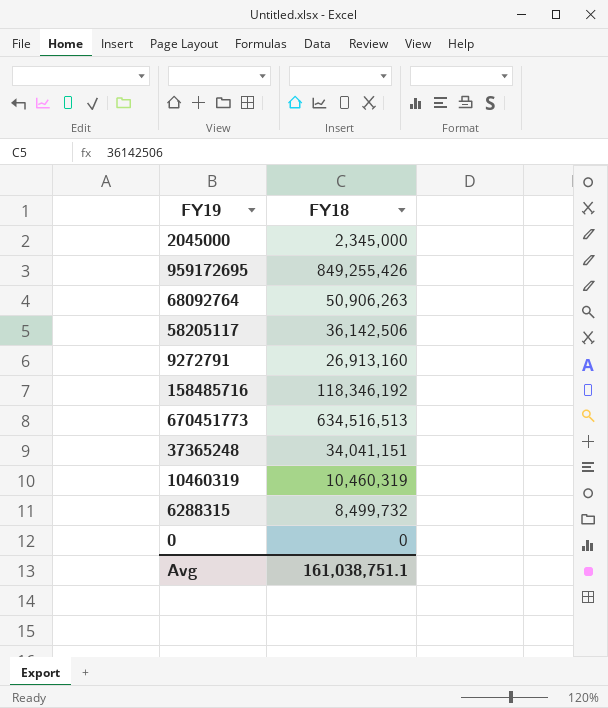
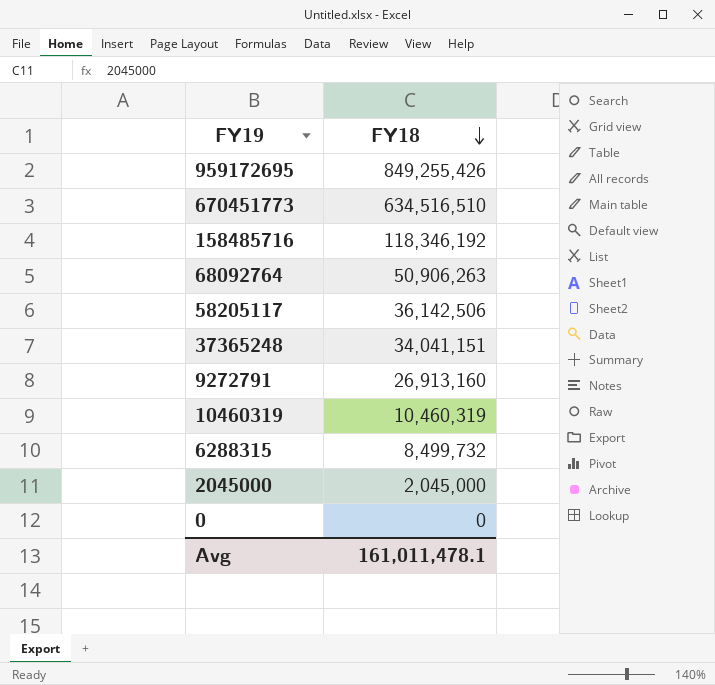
row order: none -> FY18 descending
670451773 | FY18: 634,516,513 -> 634,516,510
2045000 | FY18: 2,345,000 -> 2,045,000
Avg | FY18: 161,038,751.1 -> 161,011,478.1

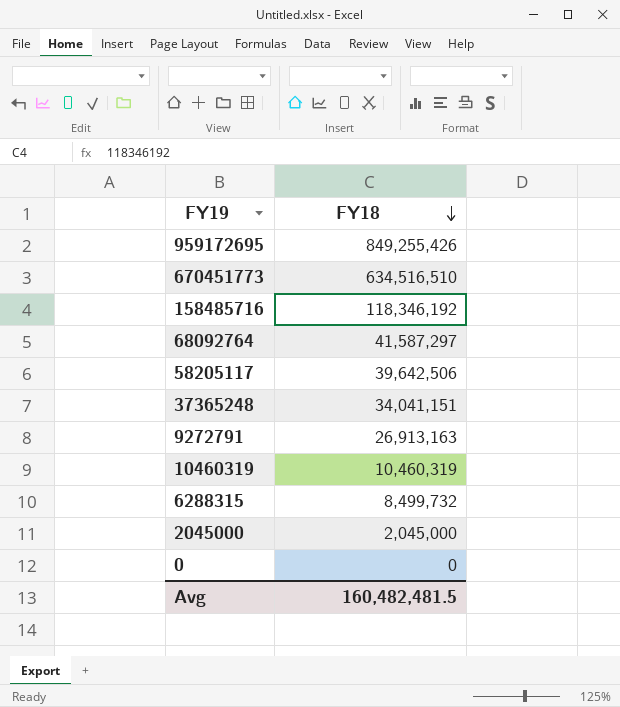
68092764 | FY18: 50,906,263 -> 41,587,297
58205117 | FY18: 36,142,506 -> 39,642,506
9272791 | FY18: 26,913,160 -> 26,913,163
Avg | FY18: 161,011,478.1 -> 160,482,481.5

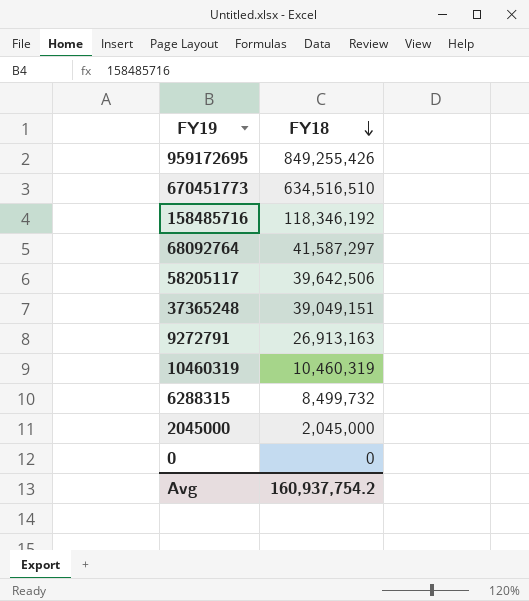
37365248 | FY18: 34,041,151 -> 39,049,151
Avg | FY18: 160,482,481.5 -> 160,937,754.2

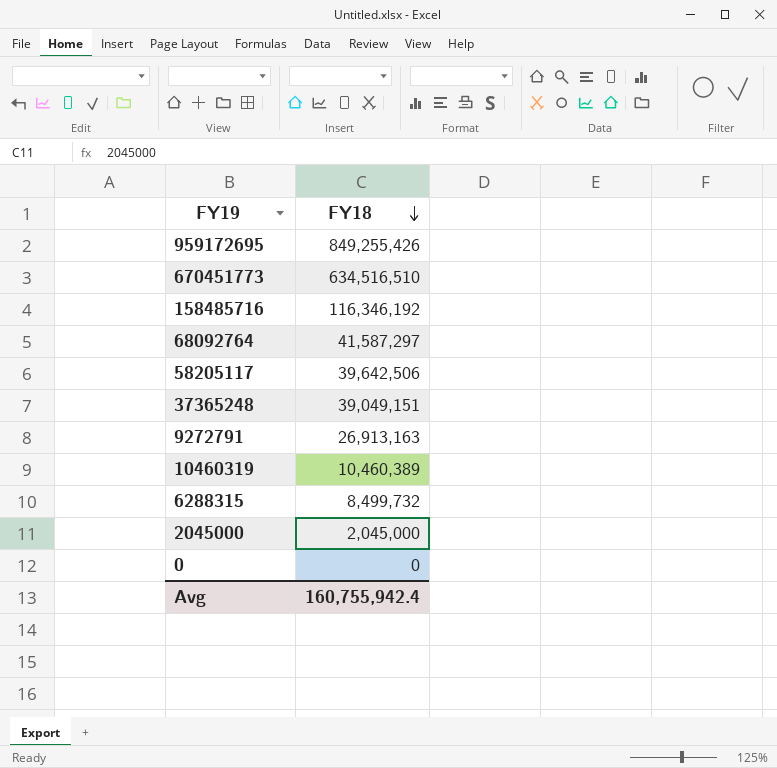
158485716 | FY18: 118,346,192 -> 116,346,192
10460319 | FY18: 10,460,319 -> 10,460,389
Avg | FY18: 160,937,754.2 -> 160,755,942.4

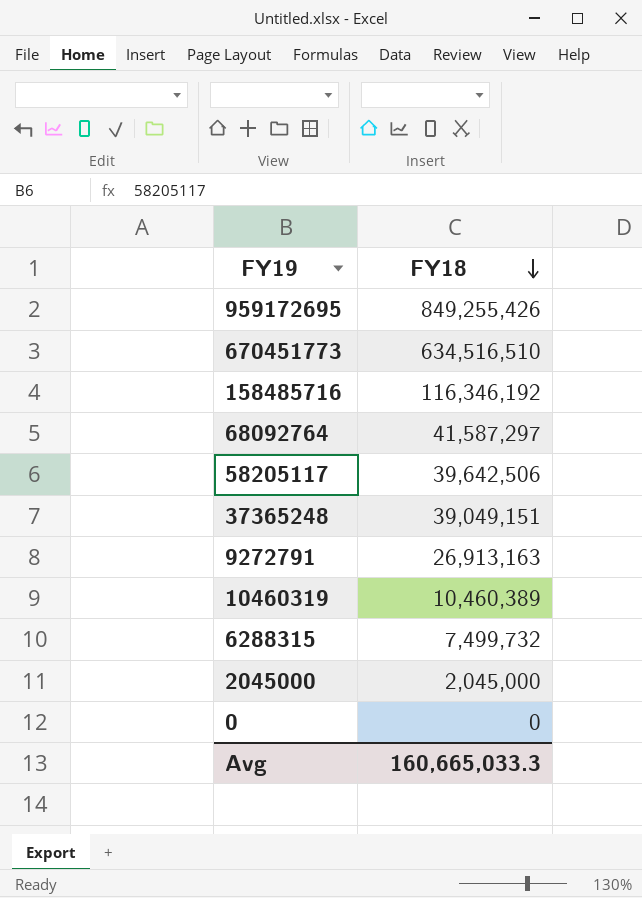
6288315 | FY18: 8,499,732 -> 7,499,732
Avg | FY18: 160,755,942.4 -> 160,665,033.3

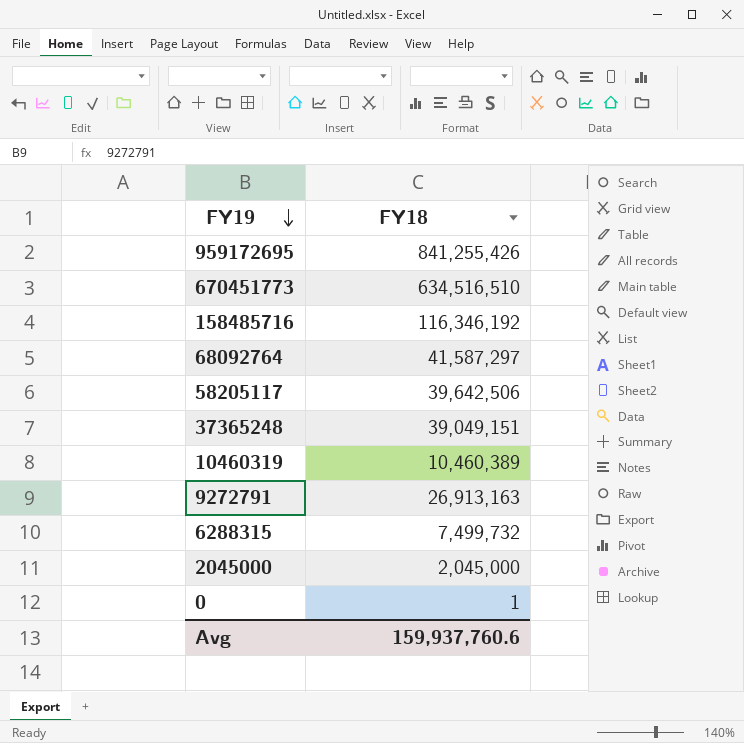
row order: FY18 descending -> FY19 descending
959172695 | FY18: 849,255,426 -> 841,255,426
0 | FY18: 0 -> 1
Avg | FY18: 160,665,033.3 -> 159,937,760.6

